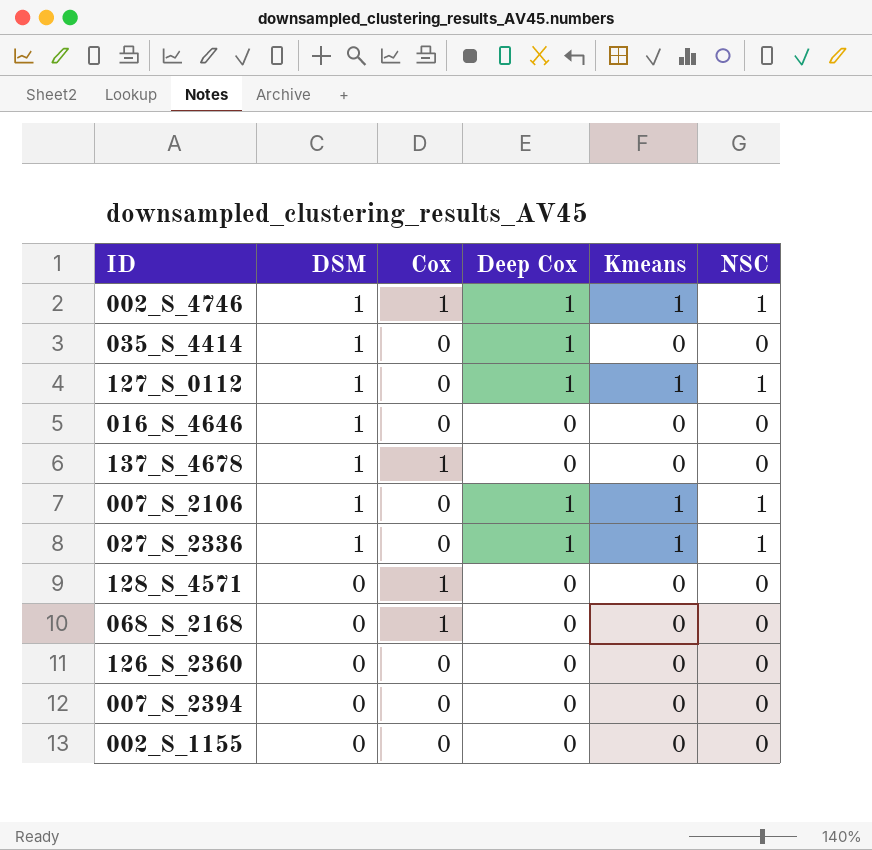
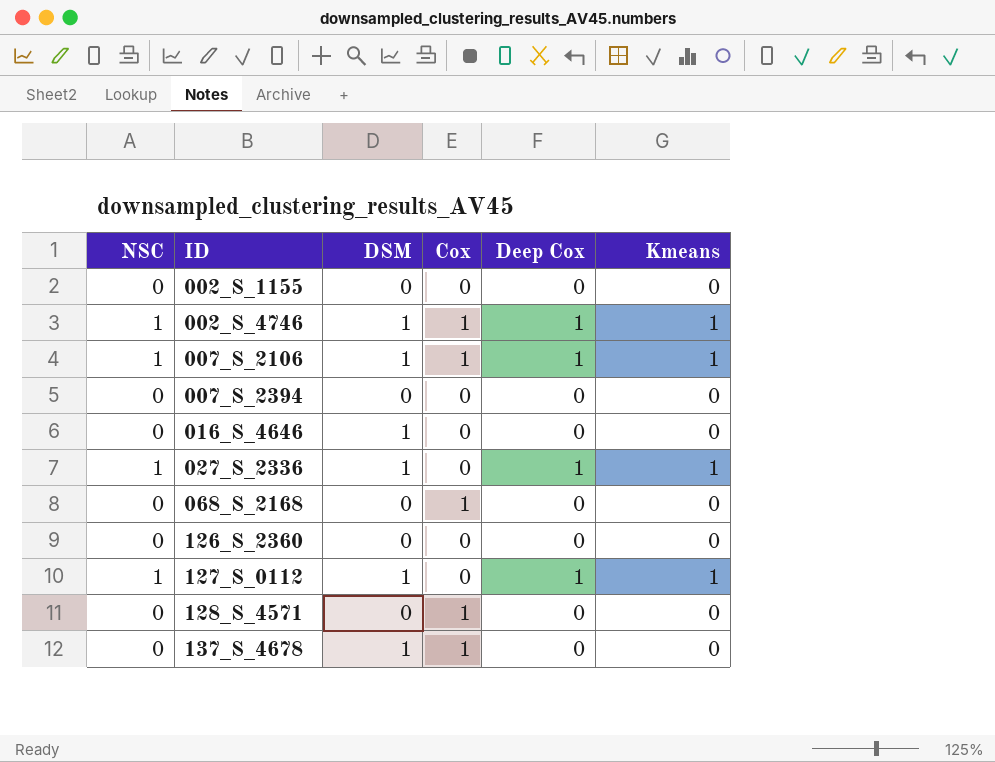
row order: DSM descending -> ID ascending
column NSC | position: 6 -> 1
row 035_S_4414: 1 | 0 | 1 | 0 | 0 -> none
007_S_2106 | Cox: 0 -> 1

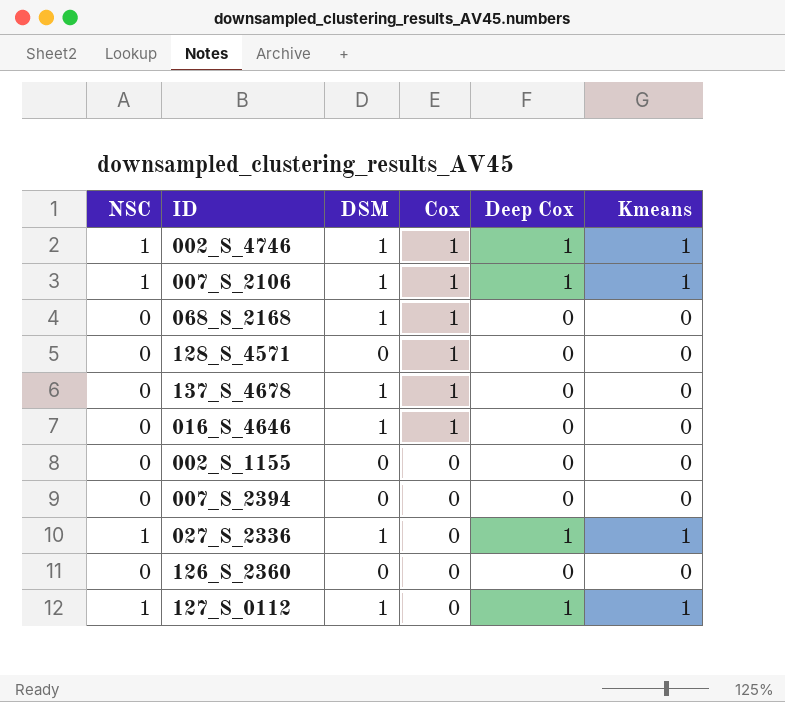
row order: ID ascending -> Cox descending
068_S_2168 | DSM: 0 -> 1
016_S_4646 | Cox: 0 -> 1

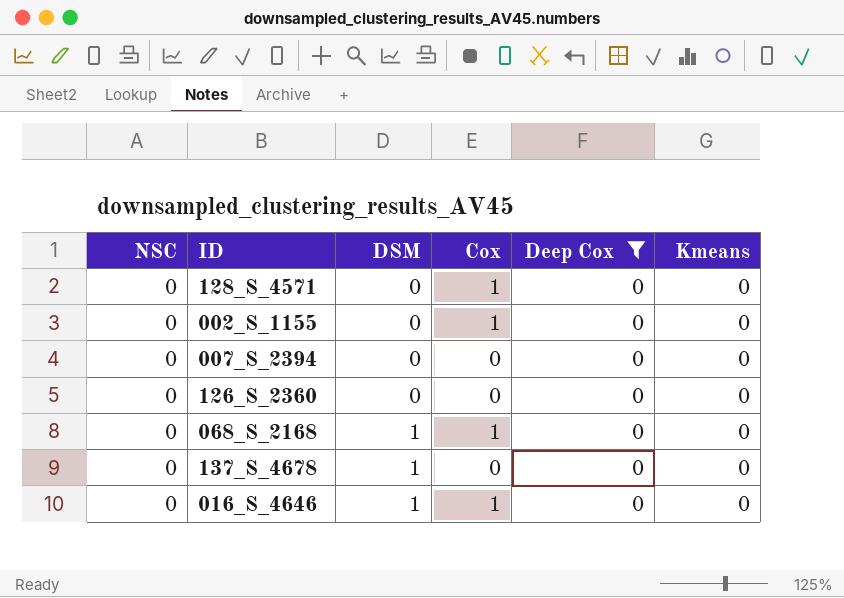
filter: none -> Deep Cox = 0
row order: Cox descending -> DSM ascending
002_S_1155 | Cox: 0 -> 1
137_S_4678 | Cox: 1 -> 0

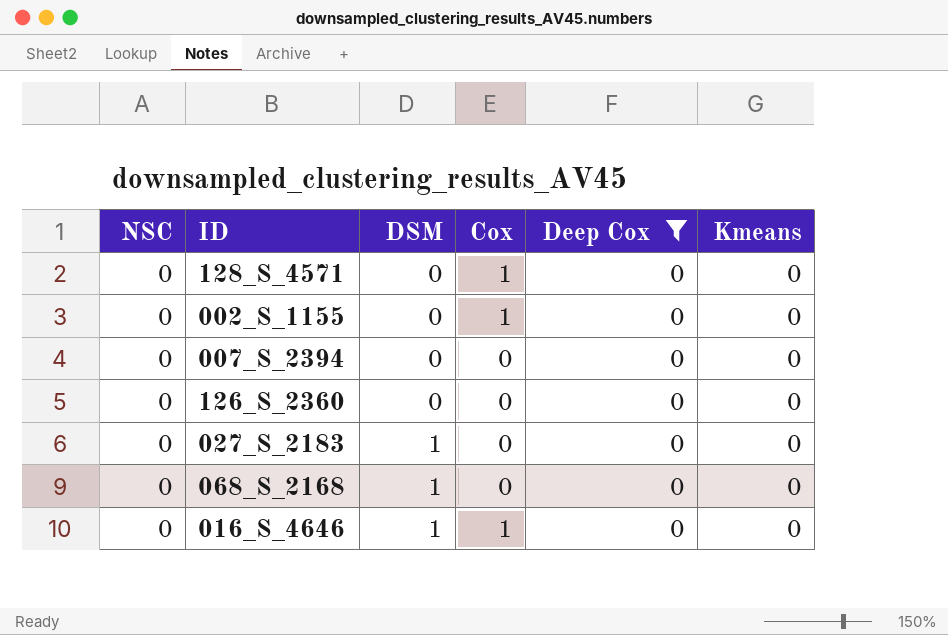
row 137_S_4678: 0 | 1 | 0 | 0 | 0 -> none
row 027_S_2183: none -> 0 | 1 | 0 | 0 | 0
068_S_2168 | Cox: 1 -> 0

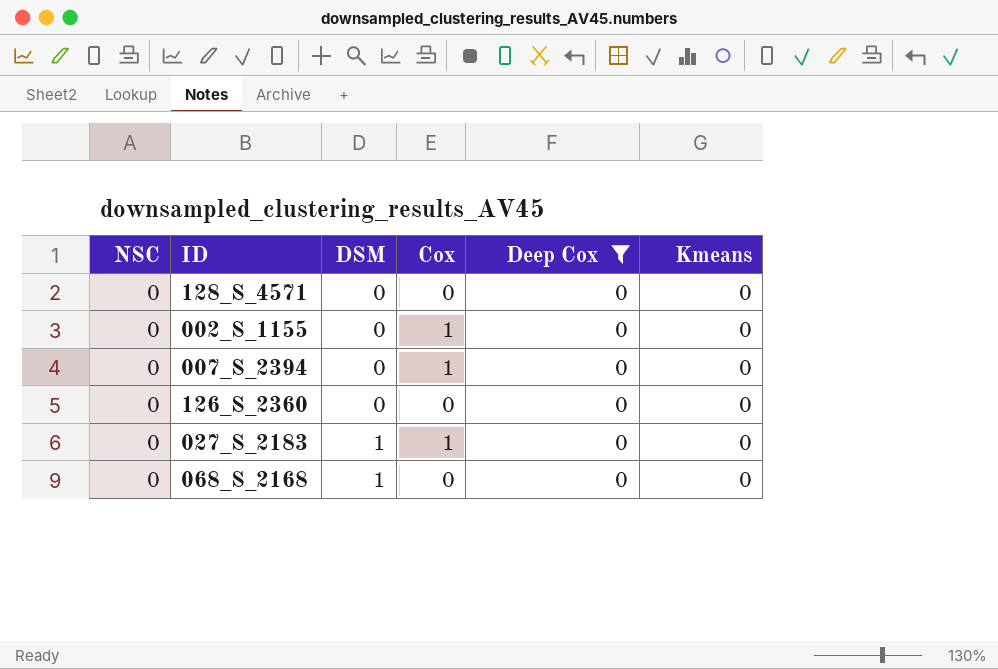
row 016_S_4646: 0 | 1 | 1 | 0 | 0 -> none
128_S_4571 | Cox: 1 -> 0
007_S_2394 | Cox: 0 -> 1
027_S_2183 | Cox: 0 -> 1

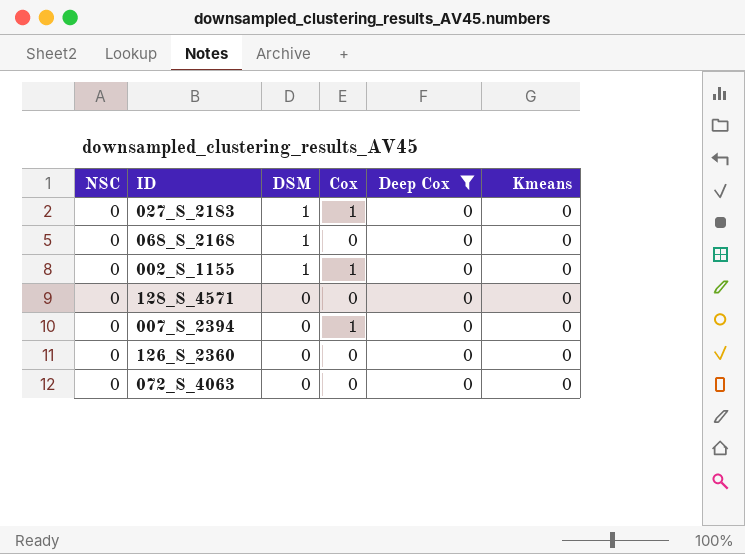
row order: DSM ascending -> DSM descending
002_S_1155 | DSM: 0 -> 1
row 072_S_4063: none -> 0 | 0 | 0 | 0 | 0

